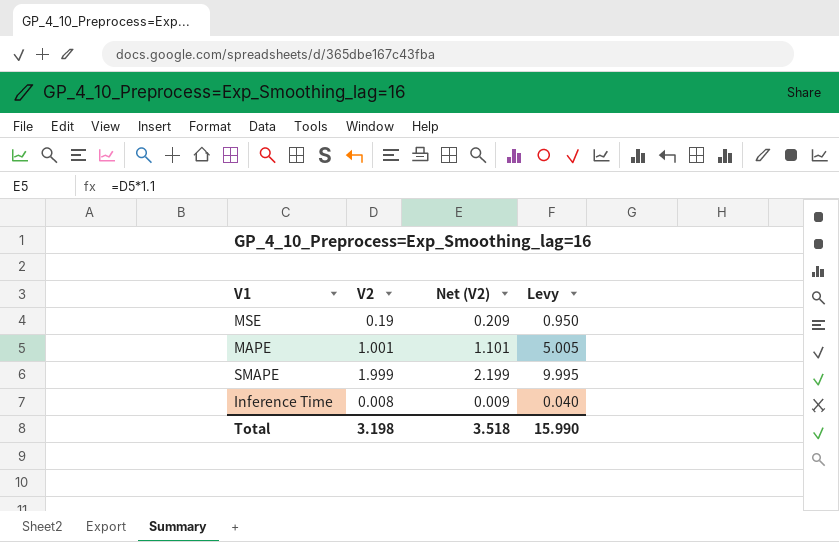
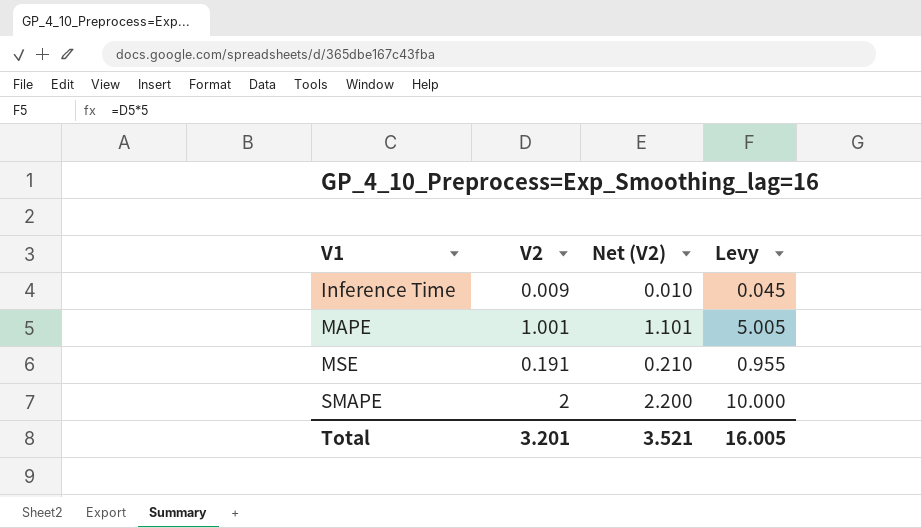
row order: none -> V1 ascending
Inference Time | V2: 0.008 -> 0.009
Inference Time | Net (V2): 0.009 -> 0.010
Inference Time | Levy: 0.040 -> 0.045
MSE | V2: 0.19 -> 0.191
MSE | Net (V2): 0.209 -> 0.210
MSE | Levy: 0.950 -> 0.955
SMAPE | V2: 1.999 -> 2
SMAPE | Net (V2): 2.199 -> 2.200
SMAPE | Levy: 9.995 -> 10.000
Total | V2: 3.198 -> 3.201
Total | Net (V2): 3.518 -> 3.521
Total | Levy: 15.990 -> 16.005

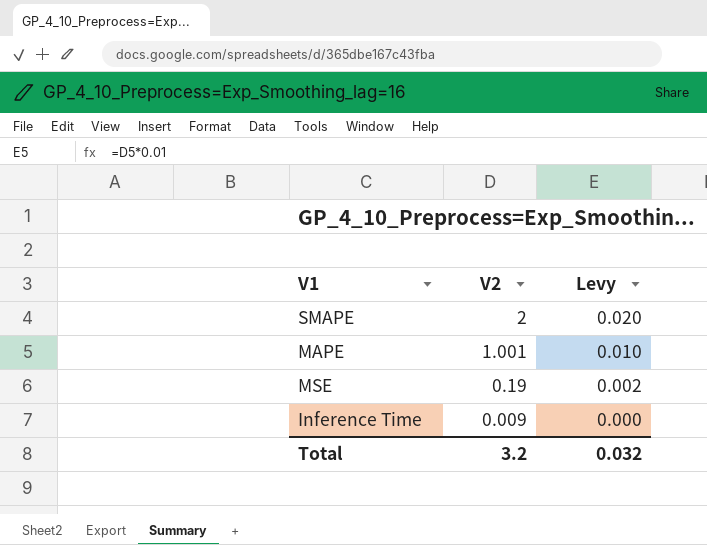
row order: V1 ascending -> V2 descending
column Net (V2) | formula: [V2] * 1.1 -> none
column Levy | formula: [V2] * 5 -> [V2] * 0.01
MSE | V2: 0.191 -> 0.19
Total | V2: 3.201 -> 3.2
Total | Levy: 16.005 -> 0.032

